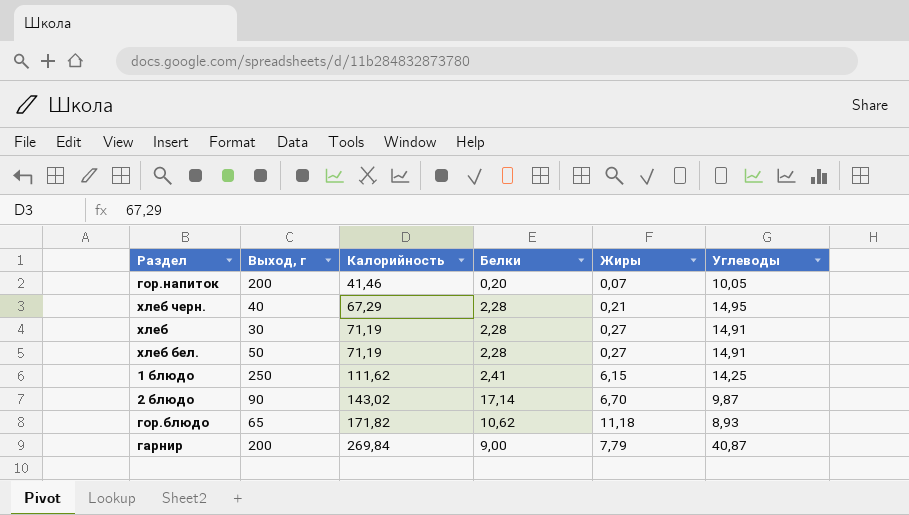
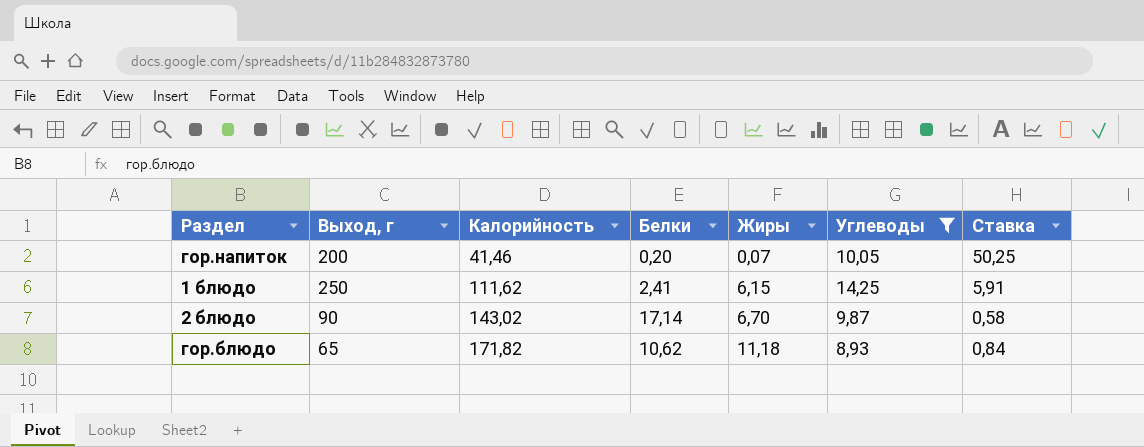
filter: none -> Углеводы <= 14,25
column Ставка | formula: none -> [Углеводы] / [Белки]

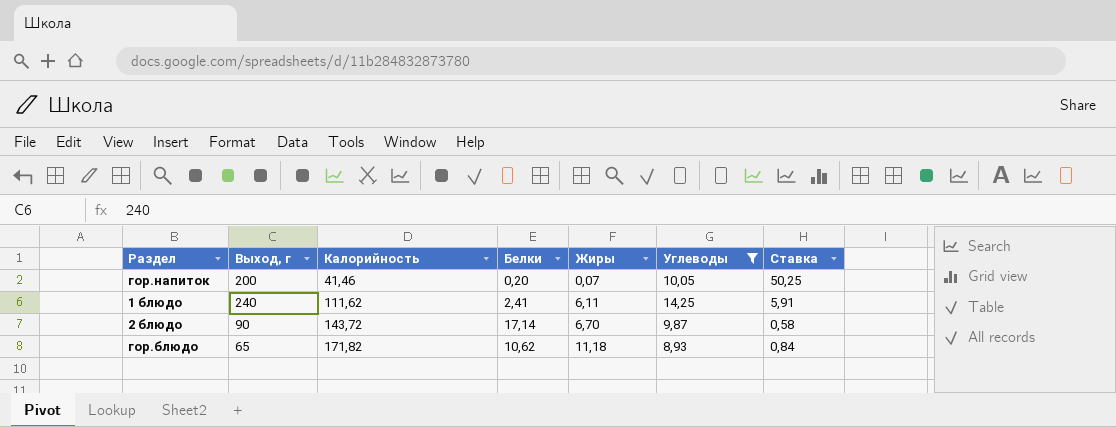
1 блюдо | Выход, г: 250 -> 240
1 блюдо | Жиры: 6,15 -> 6,11
2 блюдо | Калорийность: 143,02 -> 143,72

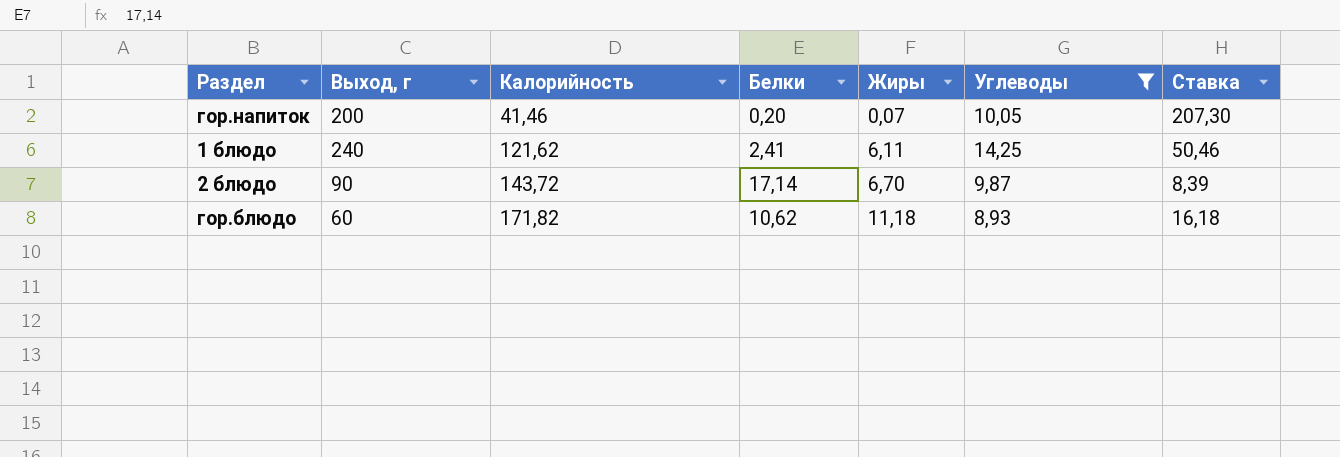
column Ставка | formula: [Углеводы] / [Белки] -> [Калорийность] / [Белки]
1 блюдо | Калорийность: 111,62 -> 121,62
гор.блюдо | Выход, г: 65 -> 60

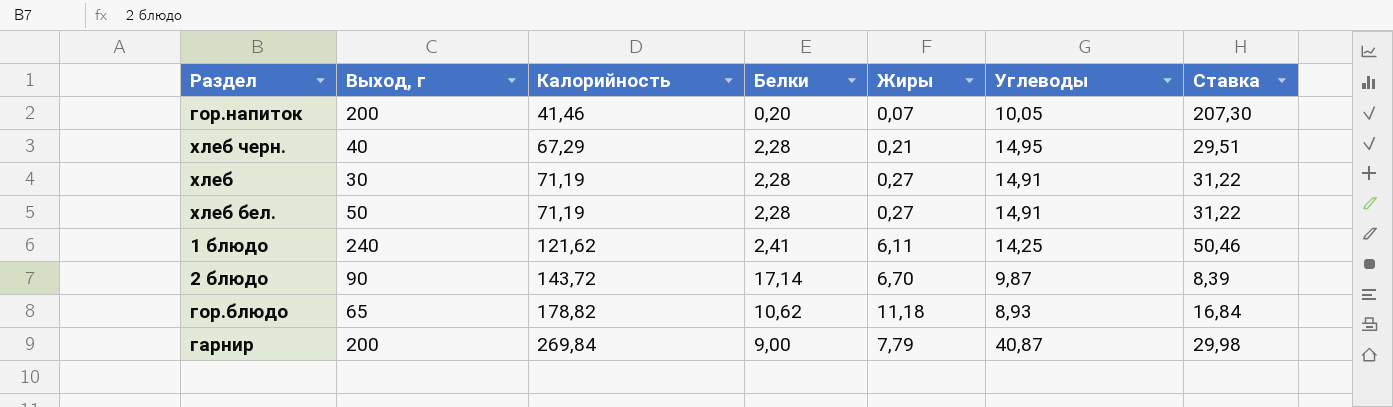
filter: Углеводы <= 14,25 -> none
гор.блюдо | Выход, г: 60 -> 65
гор.блюдо | Калорийность: 171,82 -> 178,82
гор.блюдо | Ставка: 16,18 -> 16,84

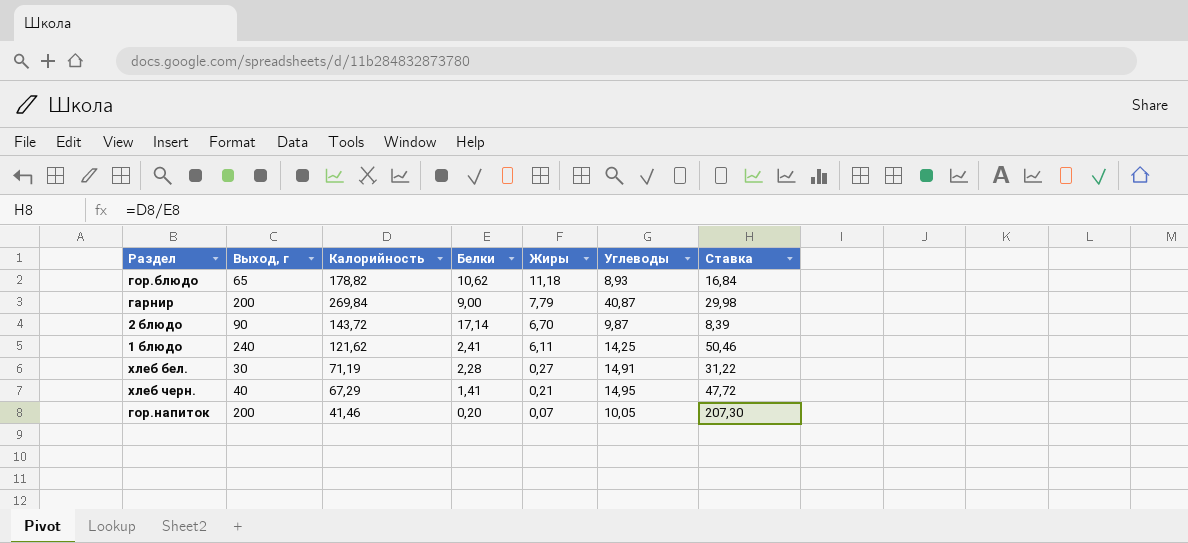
row order: Калорийность ascending -> Жиры descending
row хлеб: 30 | 71,19 | 2,28 | 0,27 | 14,91 | 31,22 -> none
хлеб бел. | Выход, г: 50 -> 30
хлеб черн. | Белки: 2,28 -> 1,41
хлеб черн. | Ставка: 29,51 -> 47,72

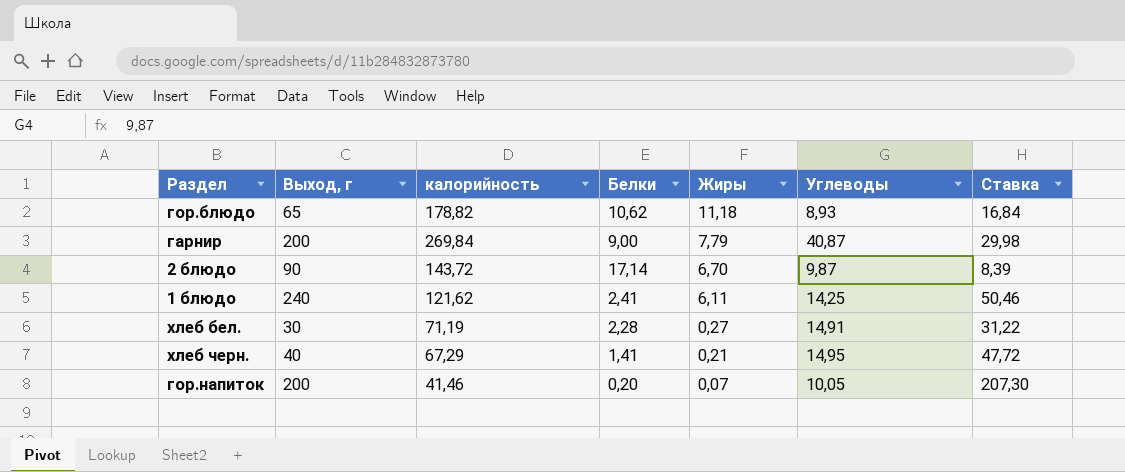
column name: Калорийность -> калорийность

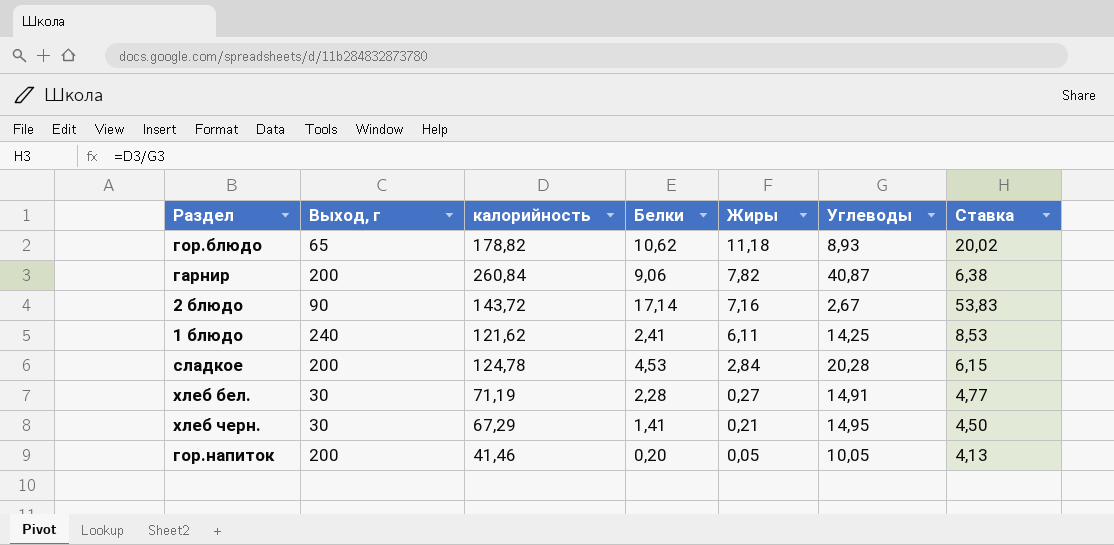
column Ставка | formula: [калорийность] / [Белки] -> [калорийность] / [Углеводы]
гарнир | калорийность: 269,84 -> 260,84
гарнир | Белки: 9,00 -> 9,06
гарнир | Жиры: 7,79 -> 7,82
2 блюдо | Жиры: 6,70 -> 7,16
2 блюдо | Углеводы: 9,87 -> 2,67
row сладкое: none -> 200 | 124,78 | 4,53 | 2,84 | 20,28 | 6,15
хлеб черн. | Выход, г: 40 -> 30
гор.напиток | Жиры: 0,07 -> 0,05

